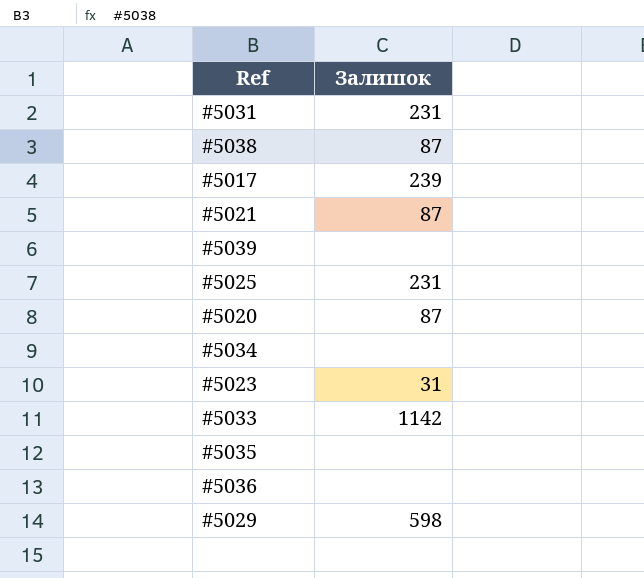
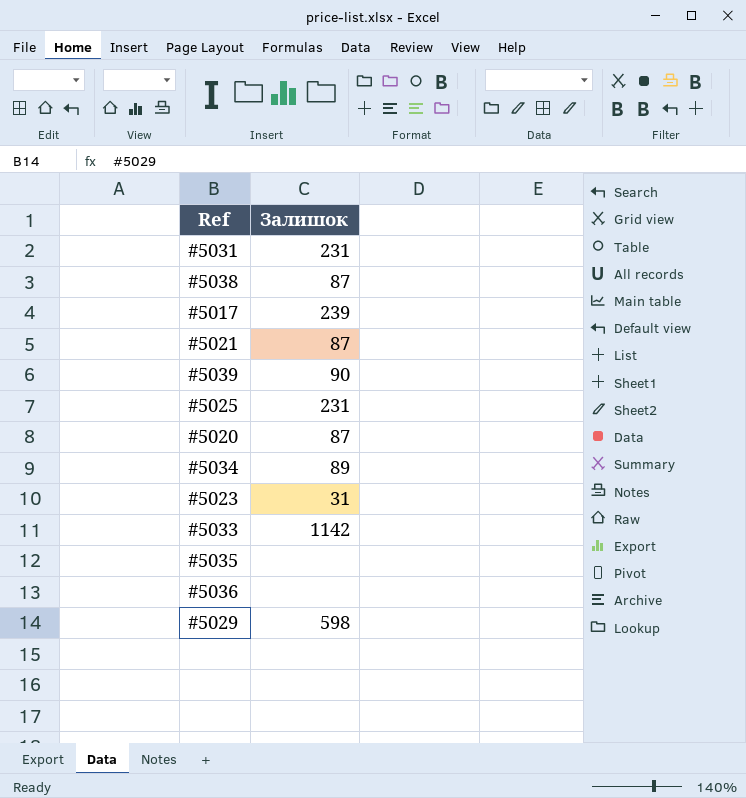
#5039 | Залишок: none -> 90
#5034 | Залишок: none -> 89

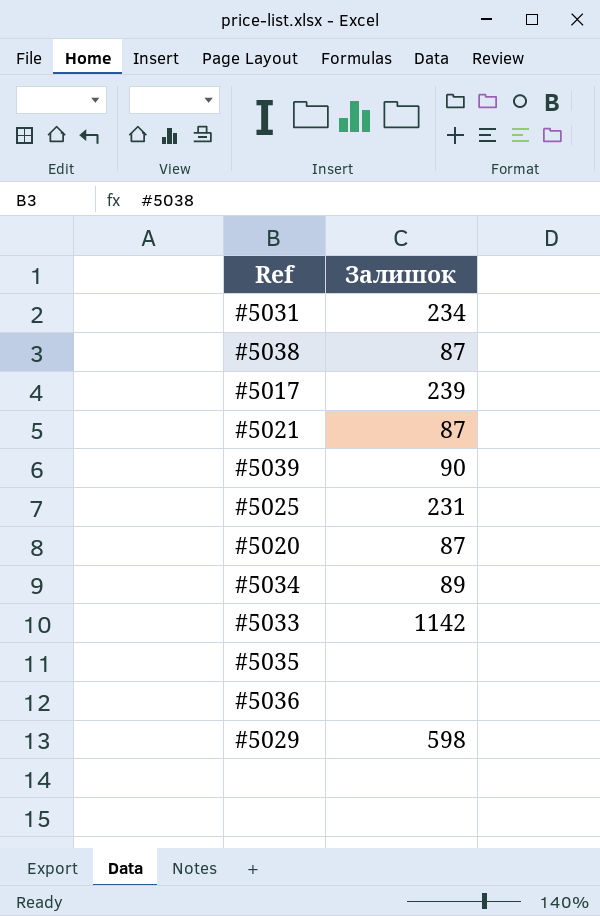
row #5023: 31 -> none
#5031 | Залишок: 231 -> 234

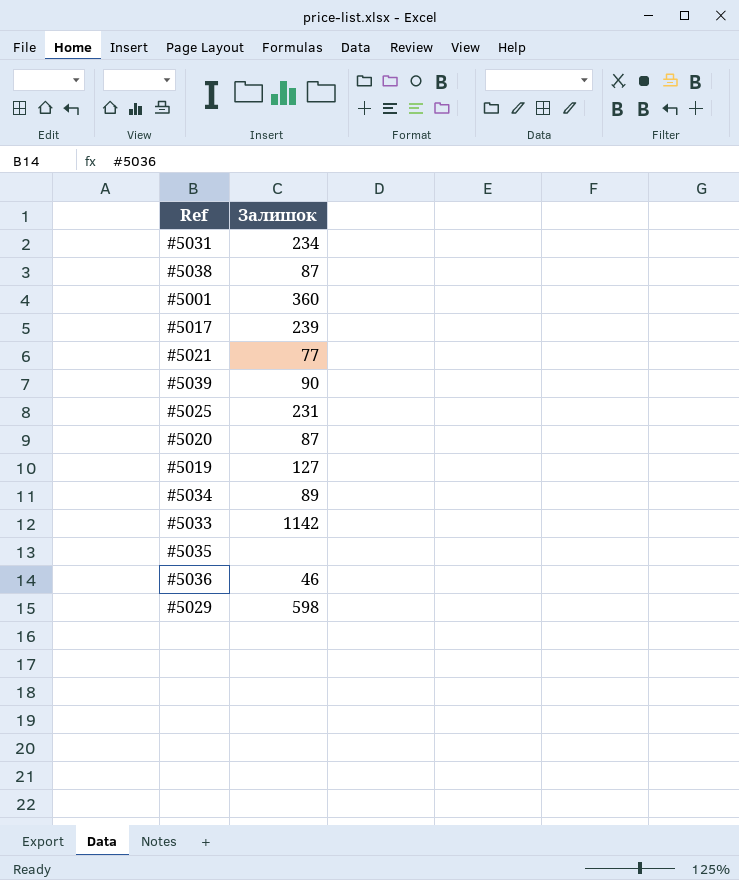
row #5001: none -> 360
#5021 | Залишок: 87 -> 77
row #5019: none -> 127
#5036 | Залишок: none -> 46

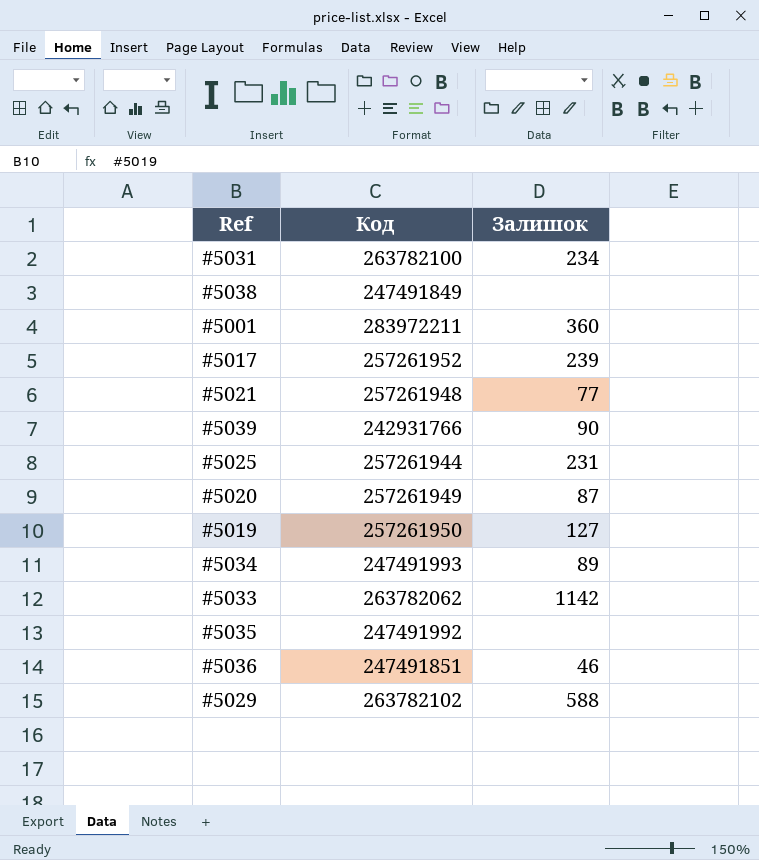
column Код | position: none -> 2
#5038 | Залишок: 87 -> none
#5029 | Залишок: 598 -> 588

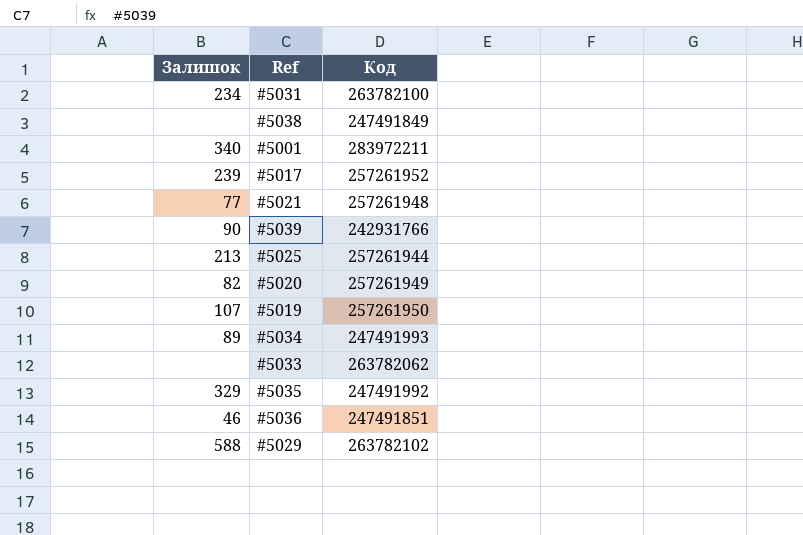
column Залишок | position: 3 -> 1
#5001 | Залишок: 360 -> 340
#5025 | Залишок: 231 -> 213
#5020 | Залишок: 87 -> 82
#5019 | Залишок: 127 -> 107
#5033 | Залишок: 1142 -> none
#5035 | Залишок: none -> 329

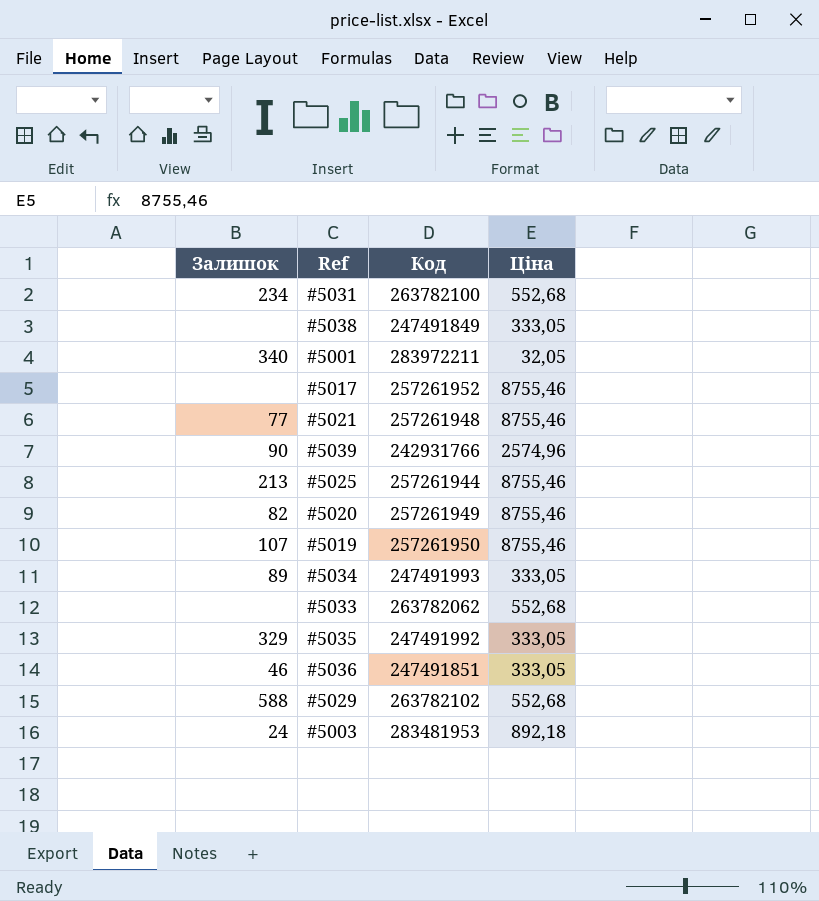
column Ціна | position: none -> 4
#5017 | Залишок: 239 -> none
row #5003: none -> 24 | 283481953 | 892,18

